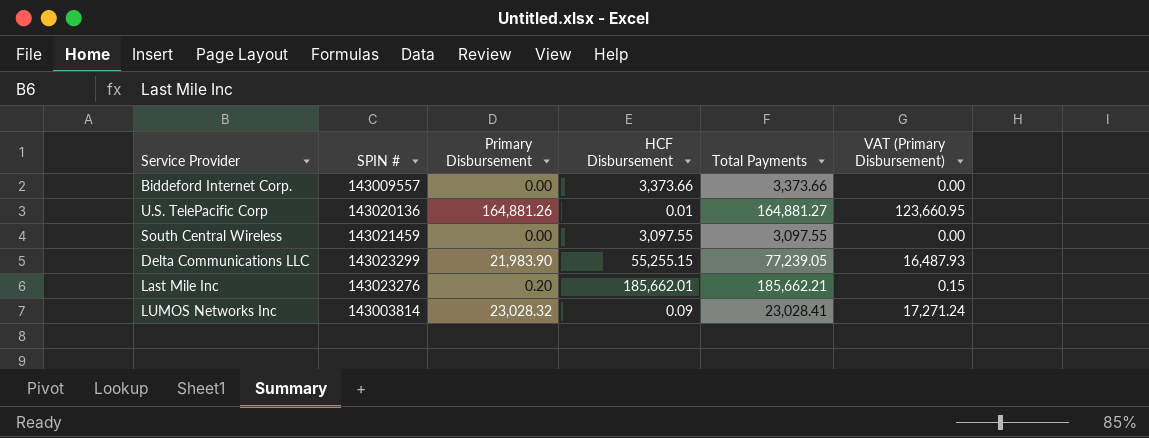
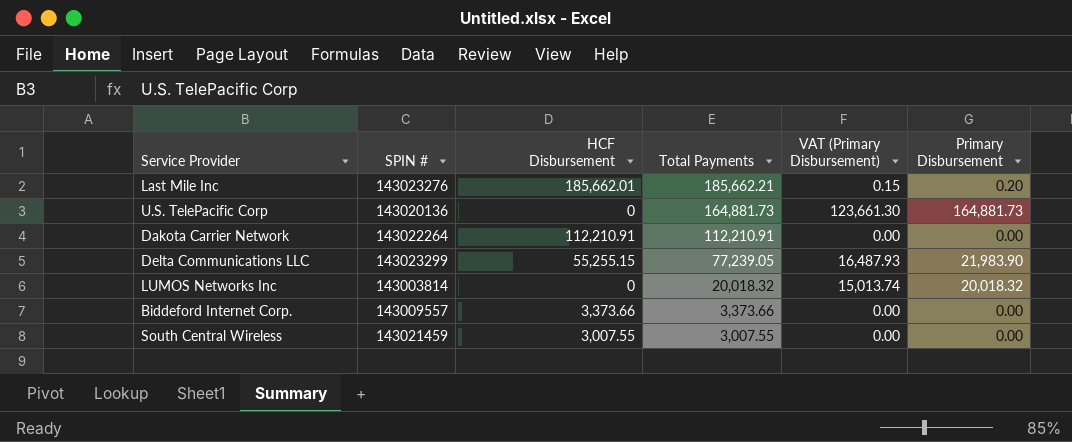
row order: none -> Total Payments descending
column Primary Disbursement | position: 3 -> 6
U.S. TelePacific Corp | HCF Disbursement: 0.01 -> 0
U.S. TelePacific Corp | Total Payments: 164,881.27 -> 164,881.73
U.S. TelePacific Corp | VAT (Primary Disbursement): 123,660.95 -> 123,661.30
U.S. TelePacific Corp | Primary Disbursement: 164,881.26 -> 164,881.73
row Dakota Carrier Network: none -> 143022264 | 112,210.91 | 112,210.91 | 0.00 | 0.00
LUMOS Networks Inc | HCF Disbursement: 0.09 -> 0
LUMOS Networks Inc | Total Payments: 23,028.41 -> 20,018.32
LUMOS Networks Inc | VAT (Primary Disbursement): 17,271.24 -> 15,013.74
LUMOS Networks Inc | Primary Disbursement: 23,028.32 -> 20,018.32
South Central Wireless | HCF Disbursement: 3,097.55 -> 3,007.55
South Central Wireless | Total Payments: 3,097.55 -> 3,007.55

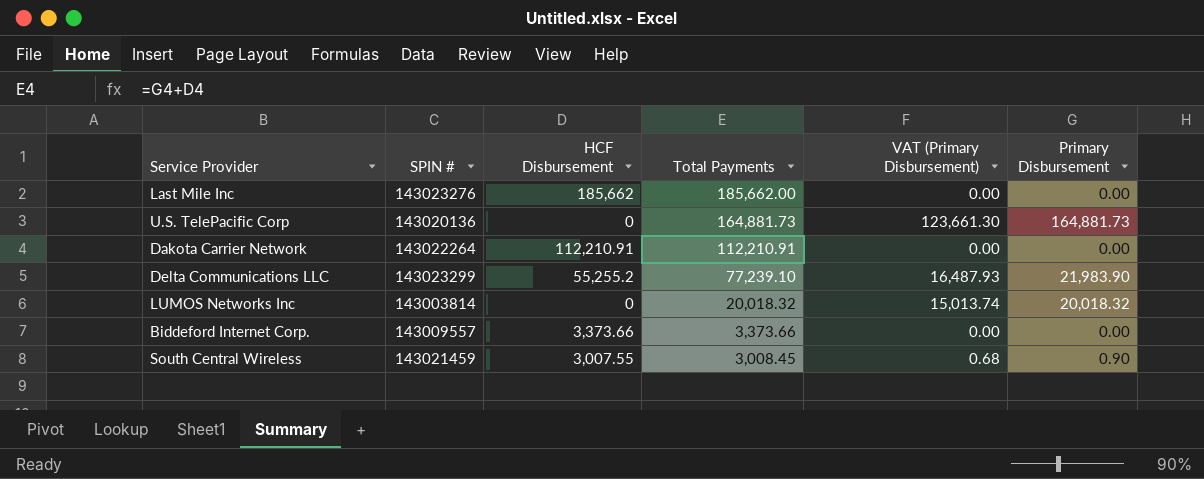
Last Mile Inc | HCF Disbursement: 185,662.01 -> 185,662
Last Mile Inc | Total Payments: 185,662.21 -> 185,662.00
Last Mile Inc | VAT (Primary Disbursement): 0.15 -> 0.00
Last Mile Inc | Primary Disbursement: 0.20 -> 0.00
Delta Communications LLC | HCF Disbursement: 55,255.15 -> 55,255.2
Delta Communications LLC | Total Payments: 77,239.05 -> 77,239.10
South Central Wireless | Total Payments: 3,007.55 -> 3,008.45
South Central Wireless | VAT (Primary Disbursement): 0.00 -> 0.68
South Central Wireless | Primary Disbursement: 0.00 -> 0.90

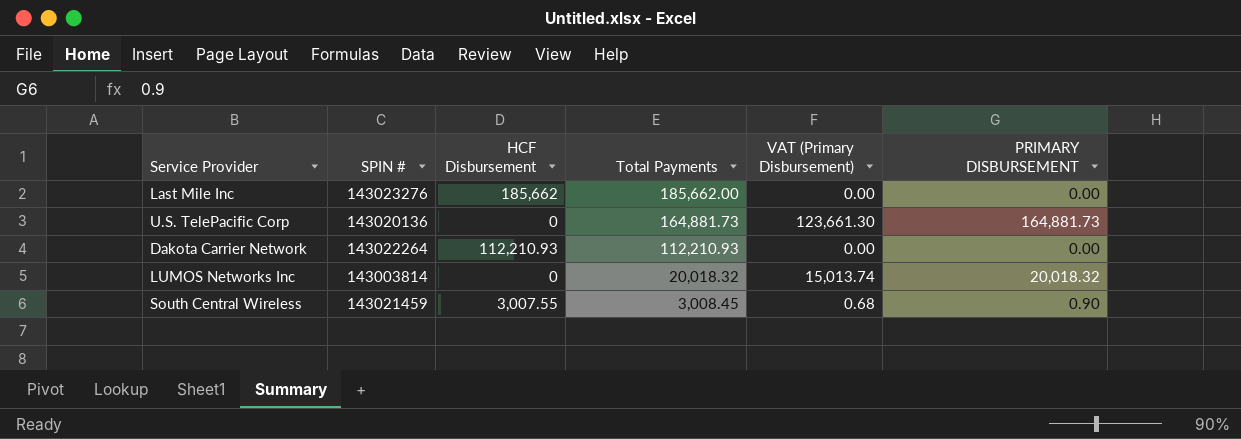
column name: Primary Disbursement -> PRIMARY DISBURSEMENT
row Delta Communications LLC: 143023299 | 55,255.2 | 77,239.10 | 16,487.93 | 21,983.90 -> none
row Biddeford Internet Corp.: 143009557 | 3,373.66 | 3,373.66 | 0.00 | 0.00 -> none
Dakota Carrier Network | HCF Disbursement: 112,210.91 -> 112,210.93
Dakota Carrier Network | Total Payments: 112,210.91 -> 112,210.93

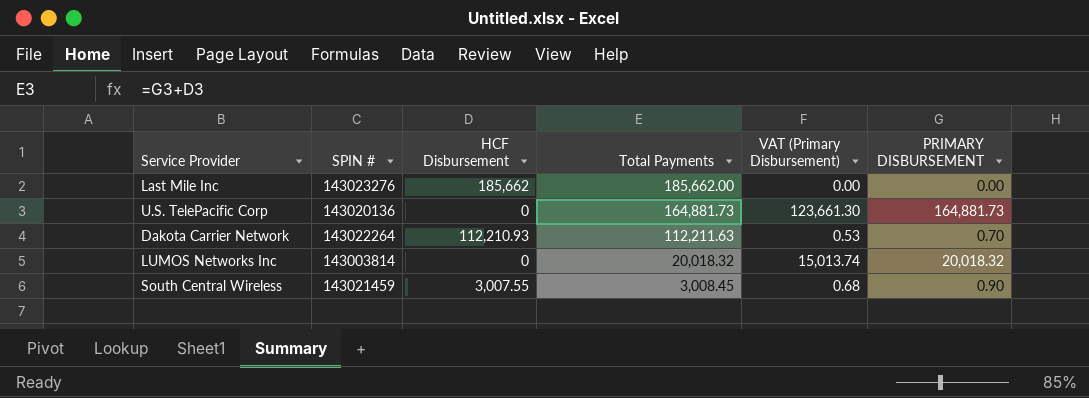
Dakota Carrier Network | Total Payments: 112,210.93 -> 112,211.63
Dakota Carrier Network | VAT (Primary Disbursement): 0.00 -> 0.53
Dakota Carrier Network | PRIMARY DISBURSEMENT: 0.00 -> 0.70

